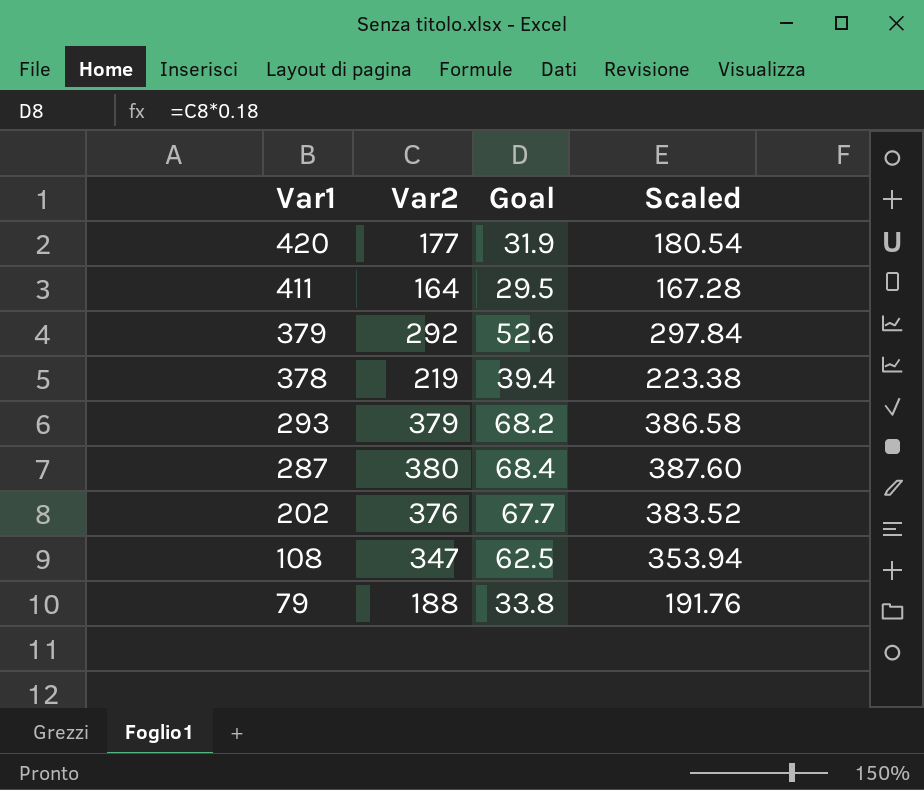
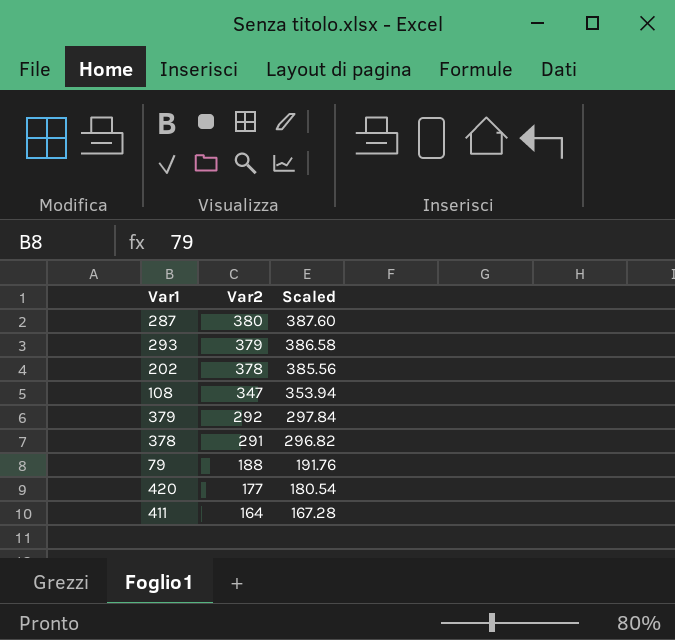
row order: Var1 descending -> Var2 descending
column Goal | formula: [Var2] * 0.18 -> none
202 | Var2: 376 -> 378
202 | Scaled: 383.52 -> 385.56
378 | Var2: 219 -> 291
378 | Scaled: 223.38 -> 296.82

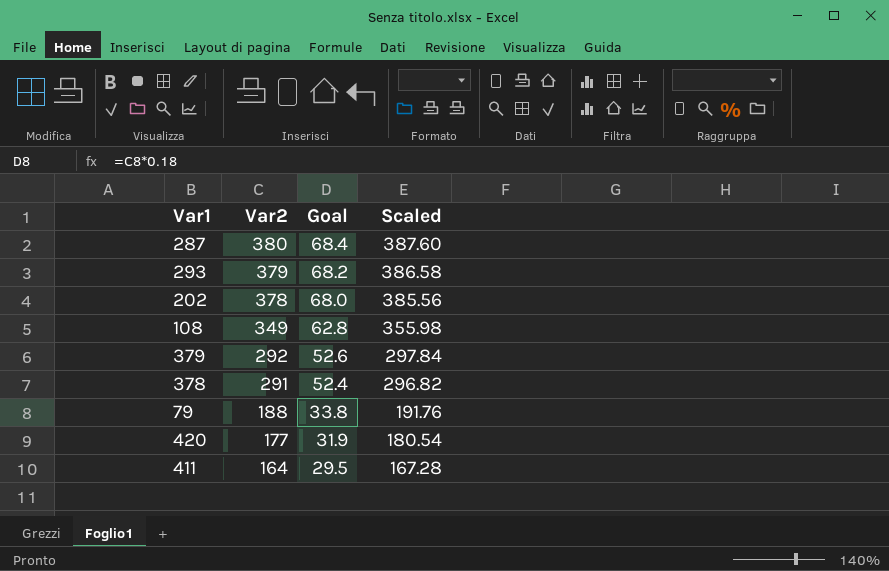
column Goal | formula: none -> [Var2] * 0.18
108 | Var2: 347 -> 349
108 | Scaled: 353.94 -> 355.98

